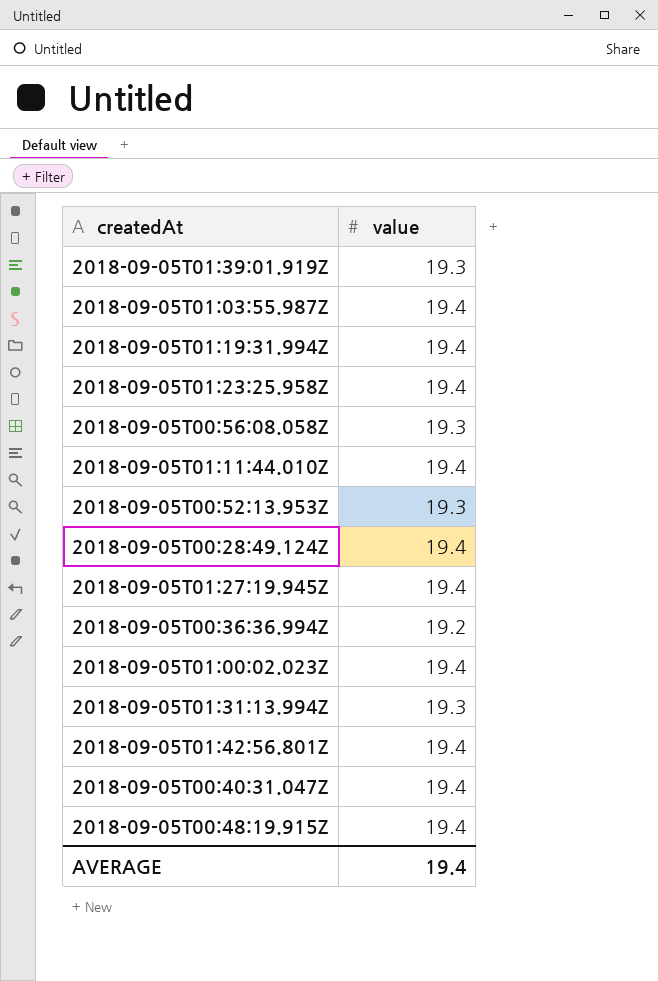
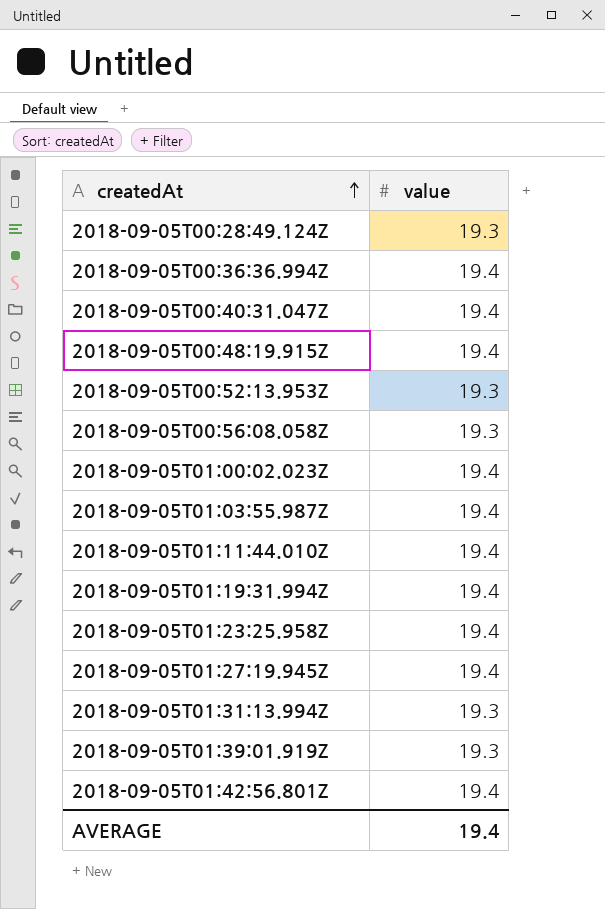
row order: none -> createdAt ascending
2018-09-05T00:28:49.124Z | value: 19.4 -> 19.3
2018-09-05T00:36:36.994Z | value: 19.2 -> 19.4

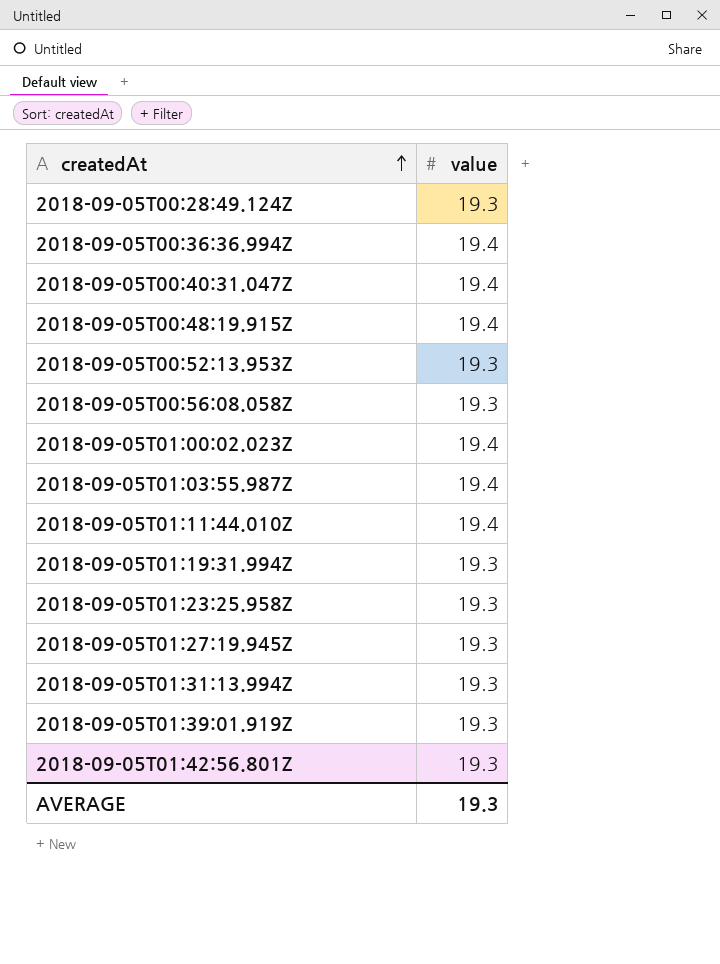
2018-09-05T01:19:31.994Z | value: 19.4 -> 19.3
2018-09-05T01:23:25.958Z | value: 19.4 -> 19.3
2018-09-05T01:27:19.945Z | value: 19.4 -> 19.3
2018-09-05T01:42:56.801Z | value: 19.4 -> 19.3
AVERAGE | value: 19.4 -> 19.3

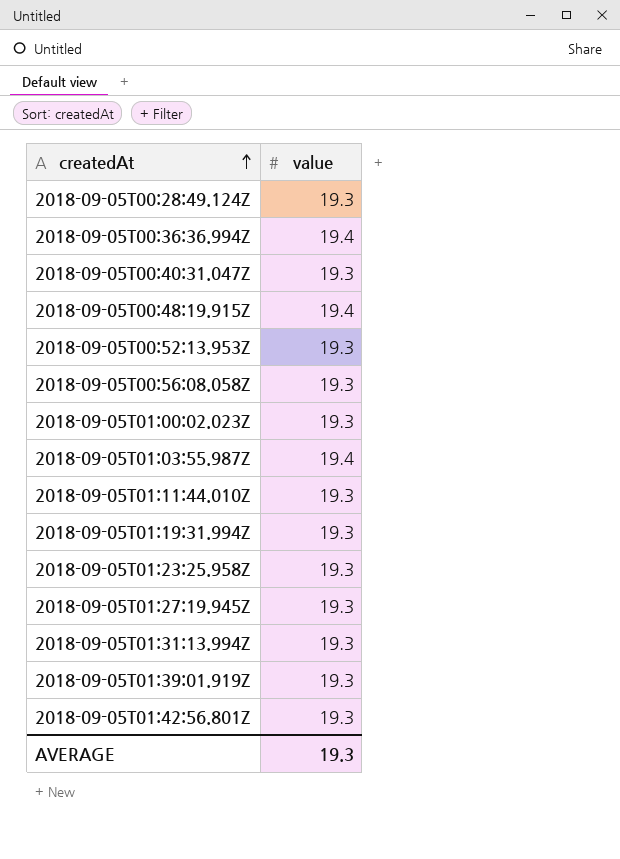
2018-09-05T00:40:31.047Z | value: 19.4 -> 19.3
2018-09-05T01:00:02.023Z | value: 19.4 -> 19.3
2018-09-05T01:11:44.010Z | value: 19.4 -> 19.3

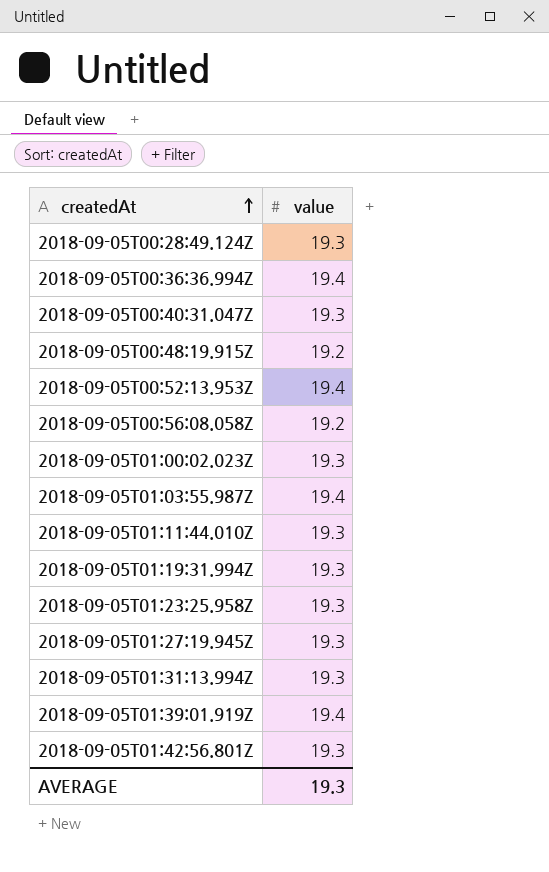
2018-09-05T00:48:19.915Z | value: 19.4 -> 19.2
2018-09-05T00:52:13.953Z | value: 19.3 -> 19.4
2018-09-05T00:56:08.058Z | value: 19.3 -> 19.2
2018-09-05T01:39:01.919Z | value: 19.3 -> 19.4

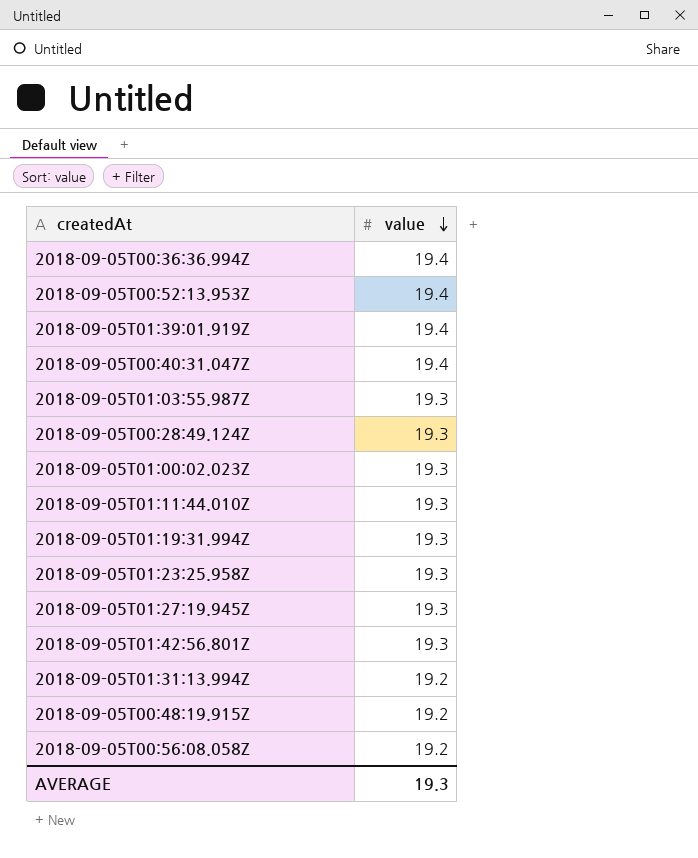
row order: createdAt ascending -> value descending
2018-09-05T00:40:31.047Z | value: 19.3 -> 19.4
2018-09-05T01:03:55.987Z | value: 19.4 -> 19.3
2018-09-05T01:31:13.994Z | value: 19.3 -> 19.2

